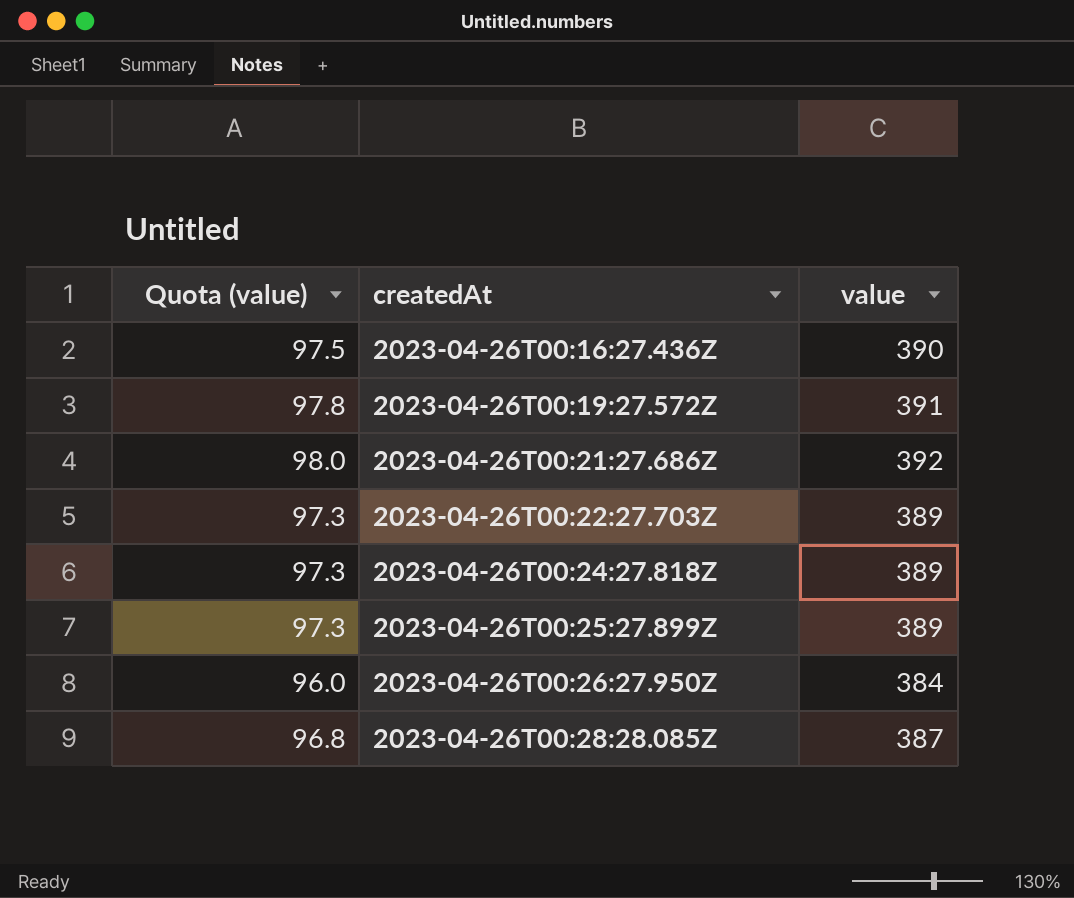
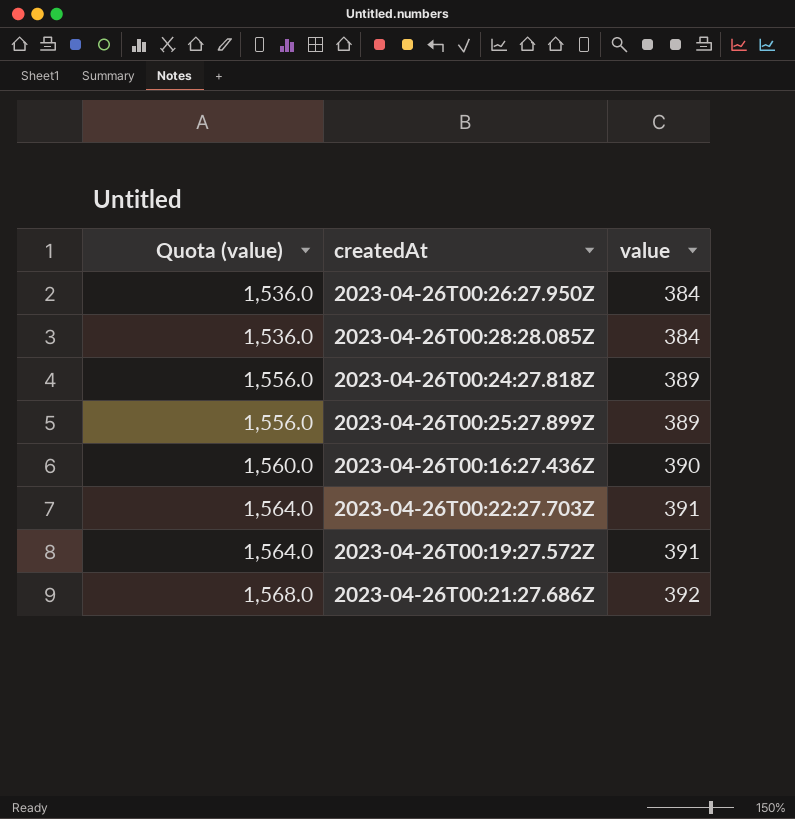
row order: createdAt ascending -> Quota (value) ascending
column Quota (value) | formula: [value] * 0.25 -> [value] * 4
2023-04-26T00:28:28.085Z | value: 387 -> 384
2023-04-26T00:22:27.703Z | value: 389 -> 391

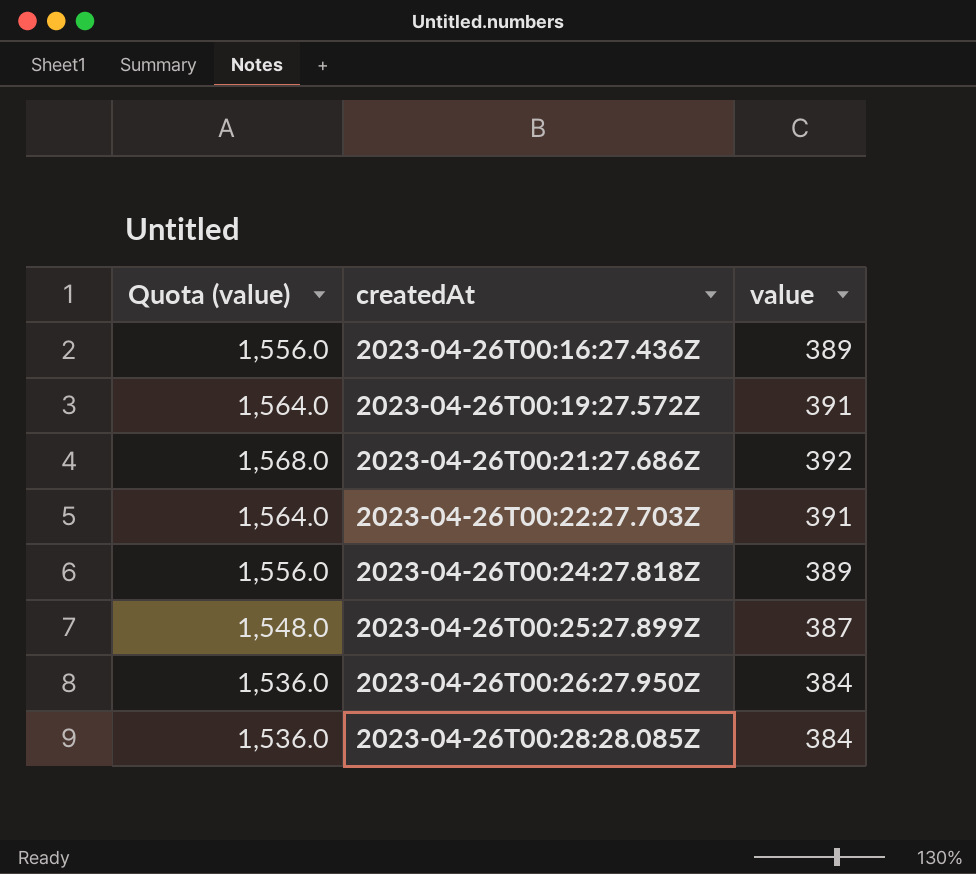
row order: Quota (value) ascending -> createdAt ascending
2023-04-26T00:16:27.436Z | Quota (value): 1,560.0 -> 1,556.0
2023-04-26T00:16:27.436Z | value: 390 -> 389
2023-04-26T00:25:27.899Z | Quota (value): 1,556.0 -> 1,548.0
2023-04-26T00:25:27.899Z | value: 389 -> 387

